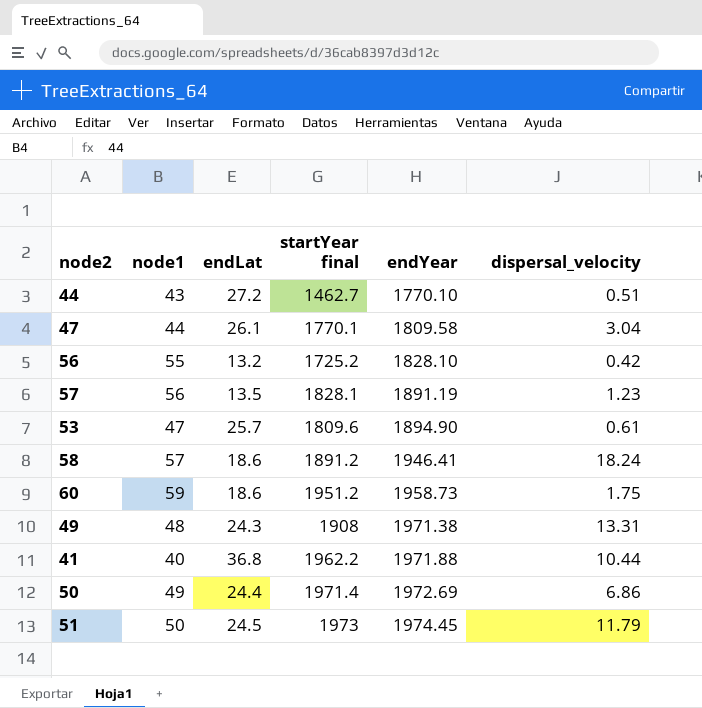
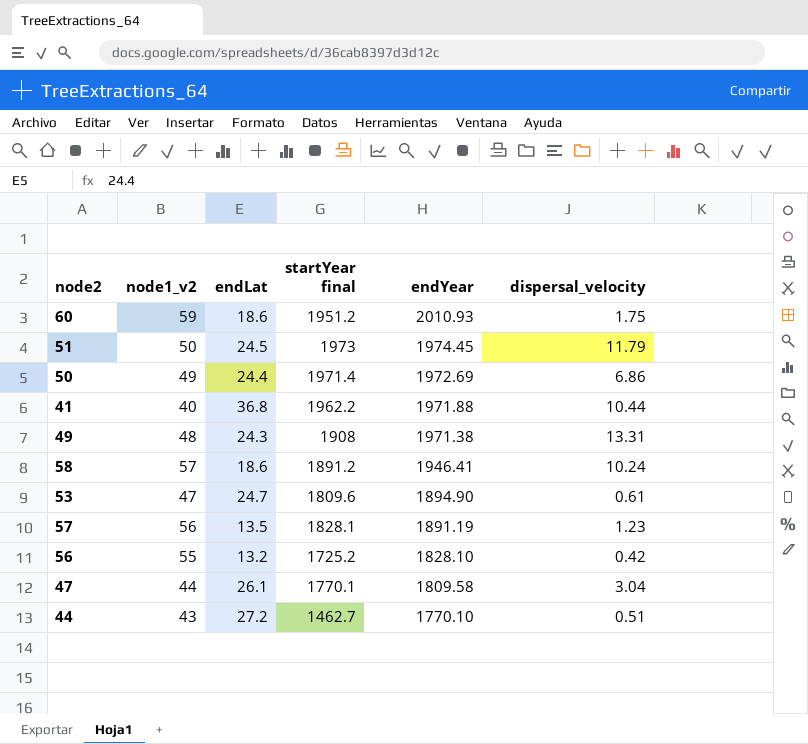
row order: endYear ascending -> endYear descending
column name: node1 -> node1_v2
60 | endYear: 1958.73 -> 2010.93
58 | dispersal_velocity: 18.24 -> 10.24
53 | endLat: 25.7 -> 24.7

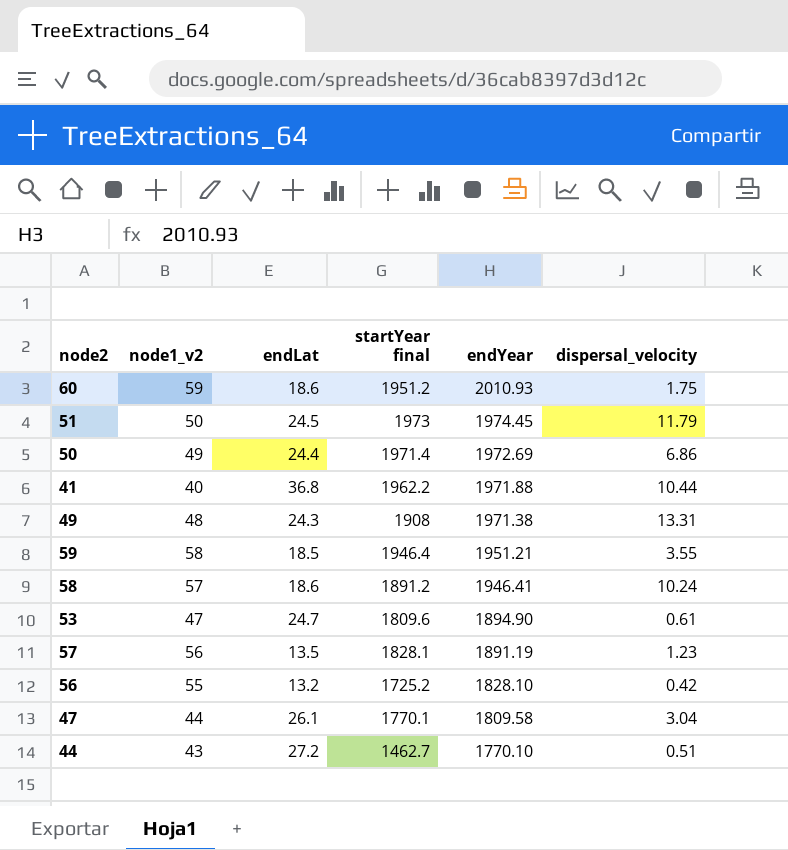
row 59: none -> 58 | 18.5 | 1946.4 | 1951.21 | 3.55

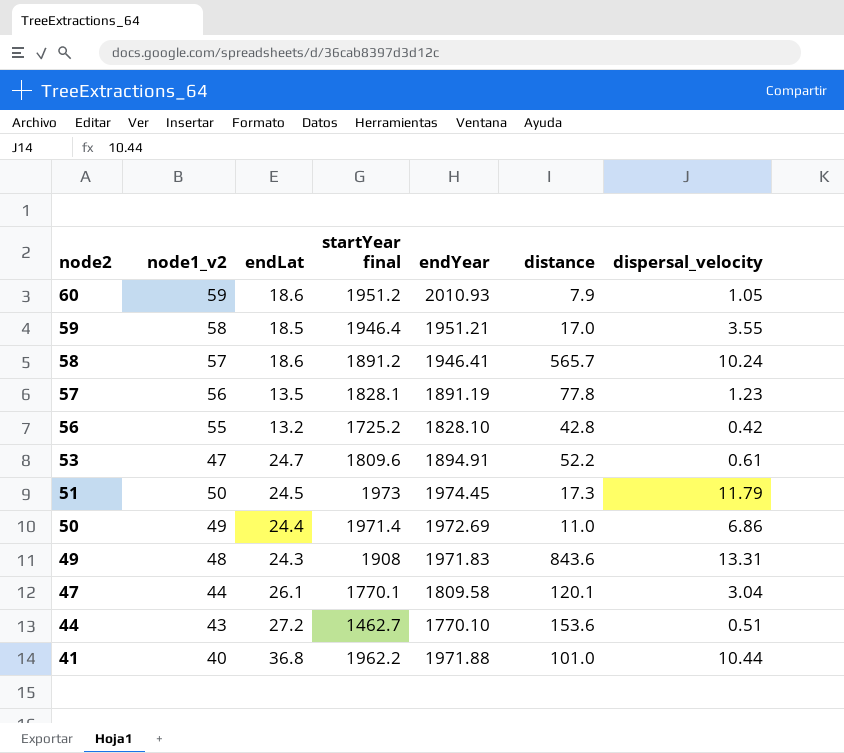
row order: endYear descending -> node2 descending
column distance | position: none -> 6
60 | dispersal_velocity: 1.75 -> 1.05
53 | endYear: 1894.90 -> 1894.91
49 | endYear: 1971.38 -> 1971.83

